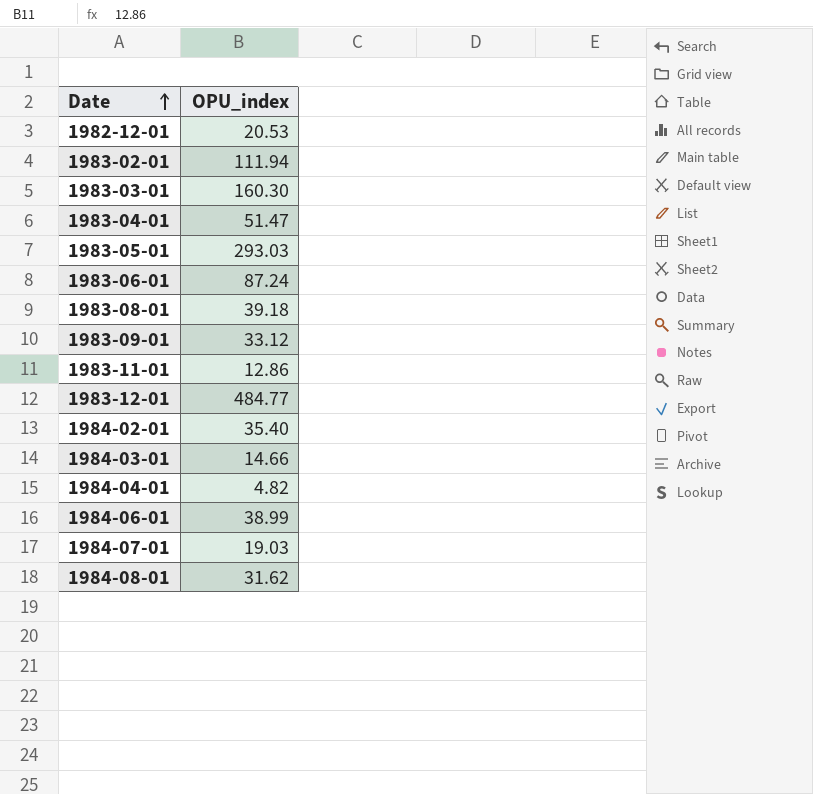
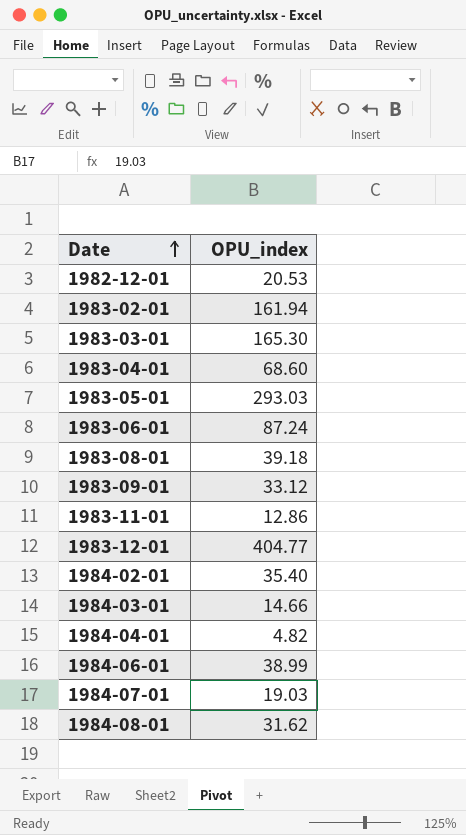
1983-02-01 | OPU_index: 111.94 -> 161.94
1983-03-01 | OPU_index: 160.30 -> 165.30
1983-04-01 | OPU_index: 51.47 -> 68.60
1983-12-01 | OPU_index: 484.77 -> 404.77

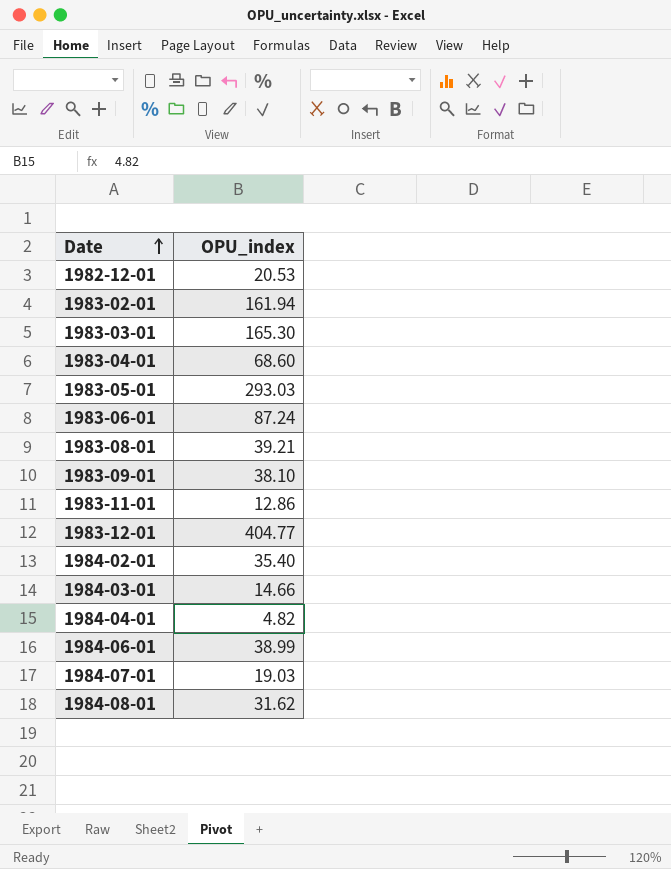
1983-08-01 | OPU_index: 39.18 -> 39.21
1983-09-01 | OPU_index: 33.12 -> 38.10

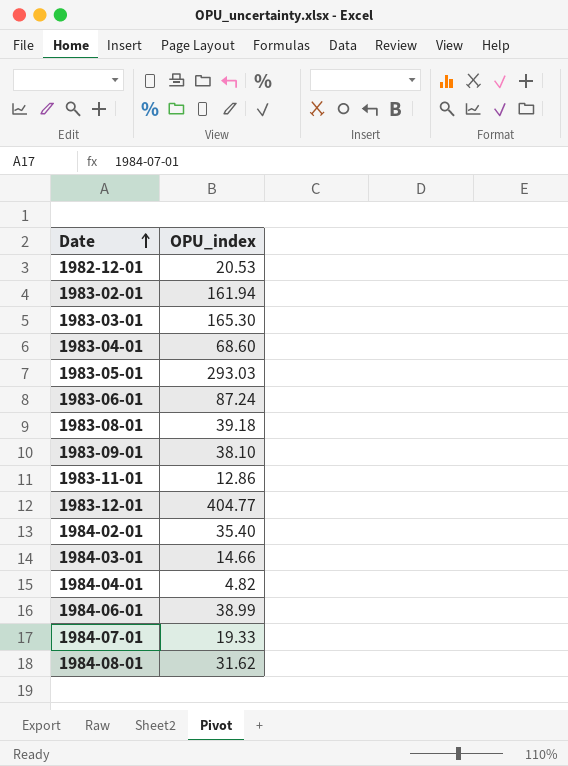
1983-08-01 | OPU_index: 39.21 -> 39.18
1984-07-01 | OPU_index: 19.03 -> 19.33

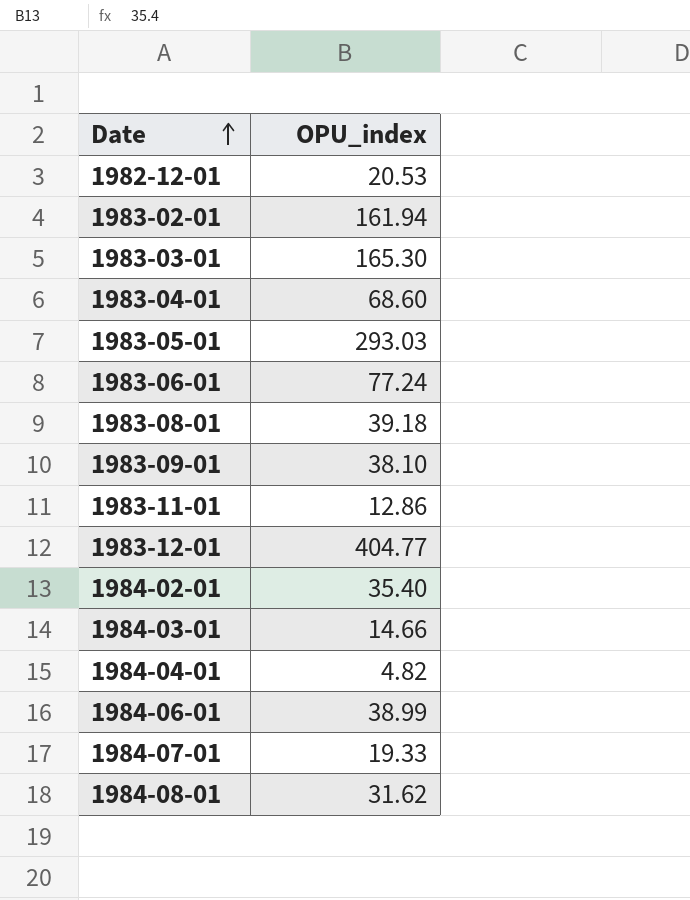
1983-06-01 | OPU_index: 87.24 -> 77.24

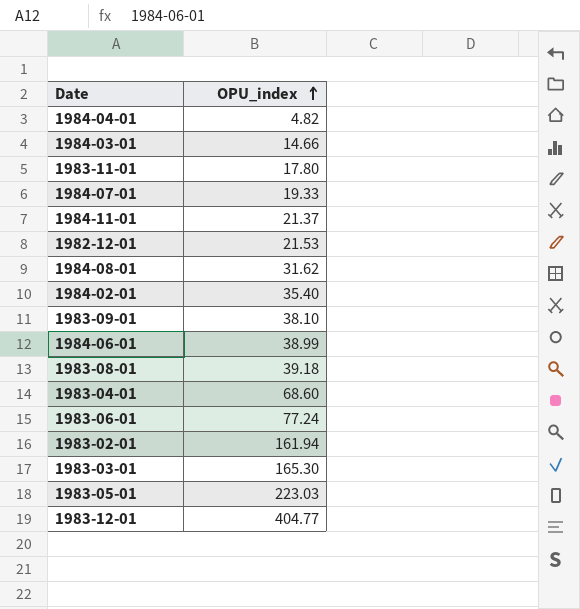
row order: Date ascending -> OPU_index ascending
1983-11-01 | OPU_index: 12.86 -> 17.80
row 1984-11-01: none -> 21.37
1982-12-01 | OPU_index: 20.53 -> 21.53
1983-05-01 | OPU_index: 293.03 -> 223.03

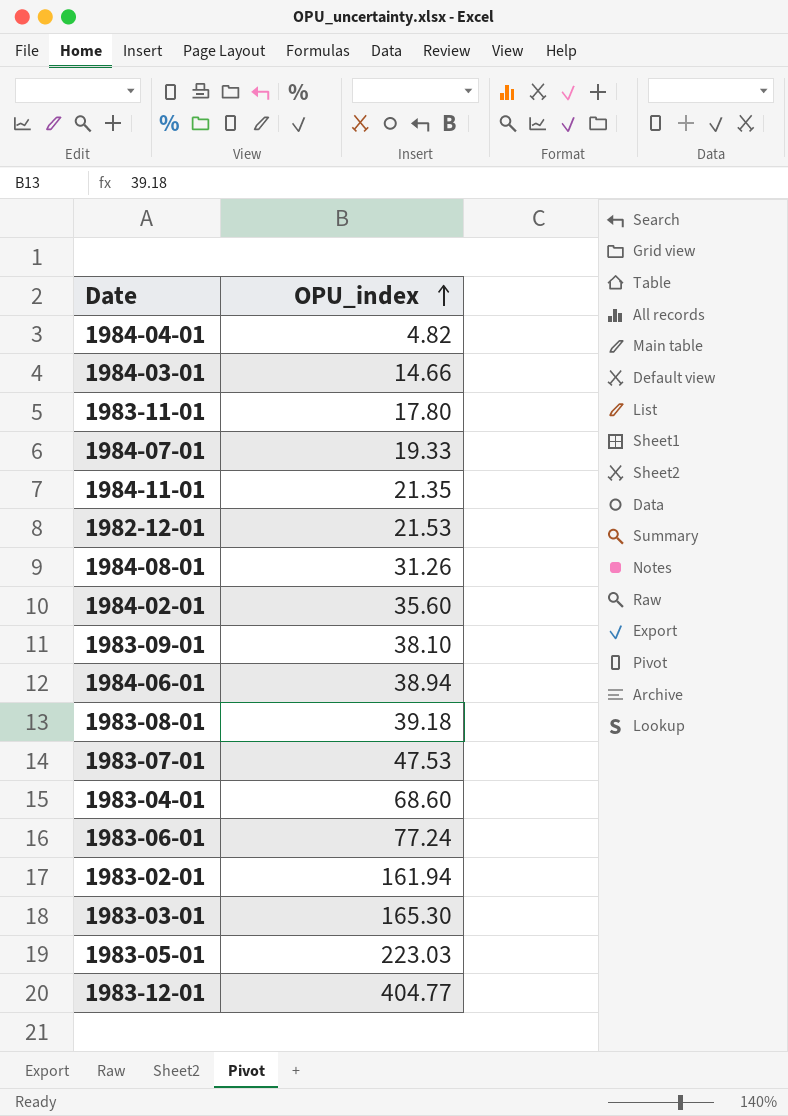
1984-11-01 | OPU_index: 21.37 -> 21.35
1984-08-01 | OPU_index: 31.62 -> 31.26
1984-02-01 | OPU_index: 35.40 -> 35.60
1984-06-01 | OPU_index: 38.99 -> 38.94
row 1983-07-01: none -> 47.53

